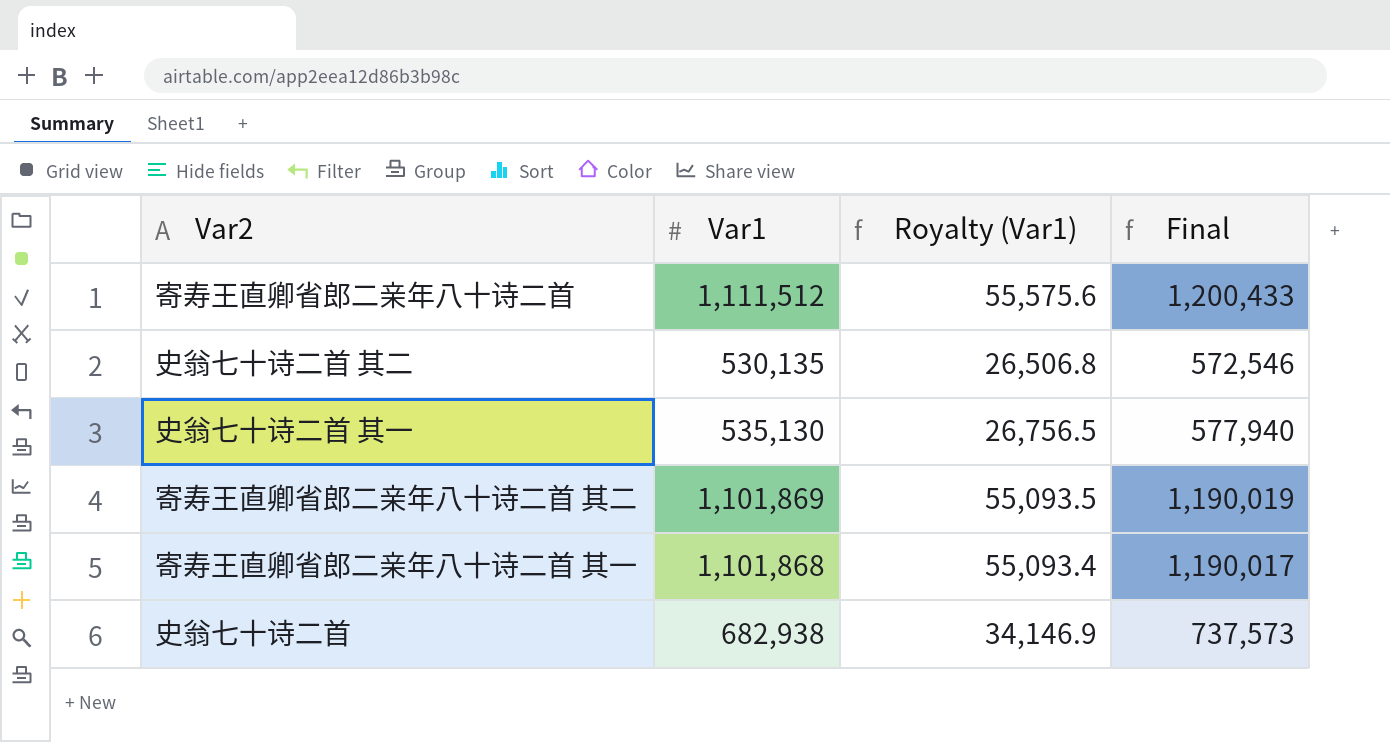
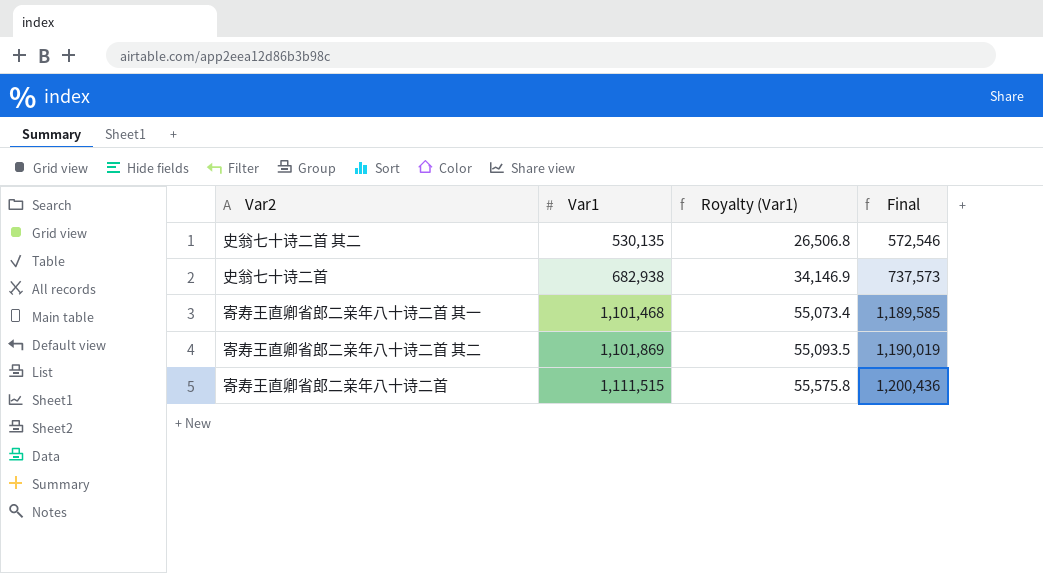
row order: none -> Var1 ascending
row 史翁七十诗二首 其一: 535,130 | 26,756.5 | 577,940 -> none
寄寿王直卿省郎二亲年八十诗二首 其一 | Var1: 1,101,868 -> 1,101,468
寄寿王直卿省郎二亲年八十诗二首 其一 | Royalty (Var1): 55,093.4 -> 55,073.4
寄寿王直卿省郎二亲年八十诗二首 其一 | Final: 1,190,017 -> 1,189,585
寄寿王直卿省郎二亲年八十诗二首 | Var1: 1,111,512 -> 1,111,515
寄寿王直卿省郎二亲年八十诗二首 | Royalty (Var1): 55,575.6 -> 55,575.8
寄寿王直卿省郎二亲年八十诗二首 | Final: 1,200,433 -> 1,200,436

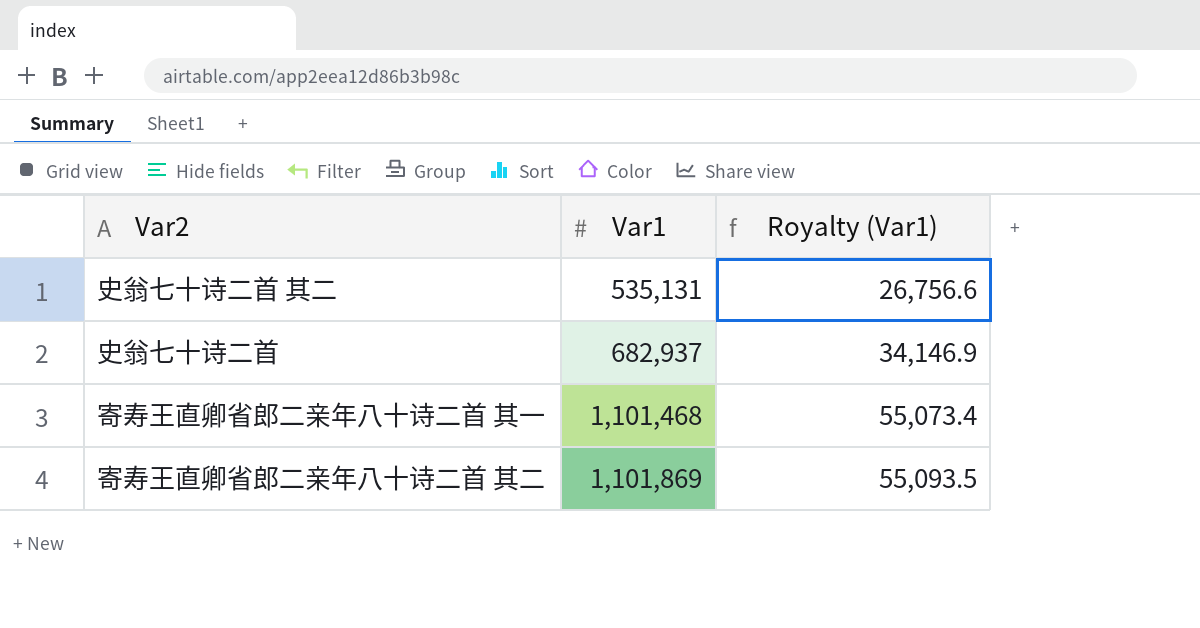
column Final | formula: [Var1] * 1.08 -> none
row 寄寿王直卿省郎二亲年八十诗二首: 1,111,515 | 55,575.8 | 1,200,436 -> none
史翁七十诗二首 其二 | Var1: 530,135 -> 535,131
史翁七十诗二首 其二 | Royalty (Var1): 26,506.8 -> 26,756.6
史翁七十诗二首 | Var1: 682,938 -> 682,937

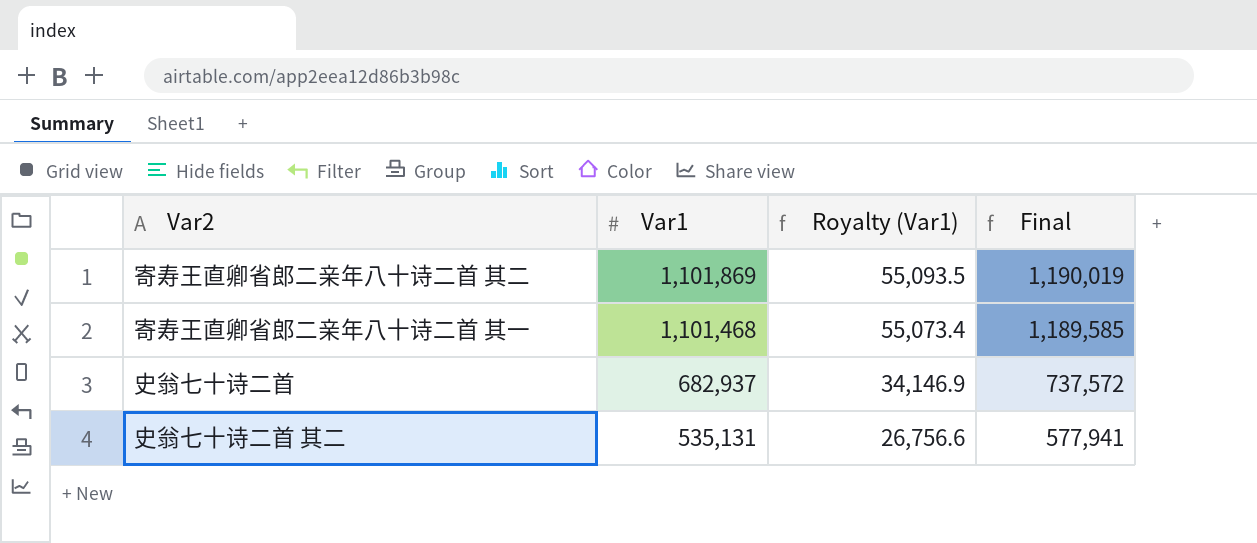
row order: Var1 ascending -> Var1 descending
column Final | formula: none -> [Var1] * 1.08

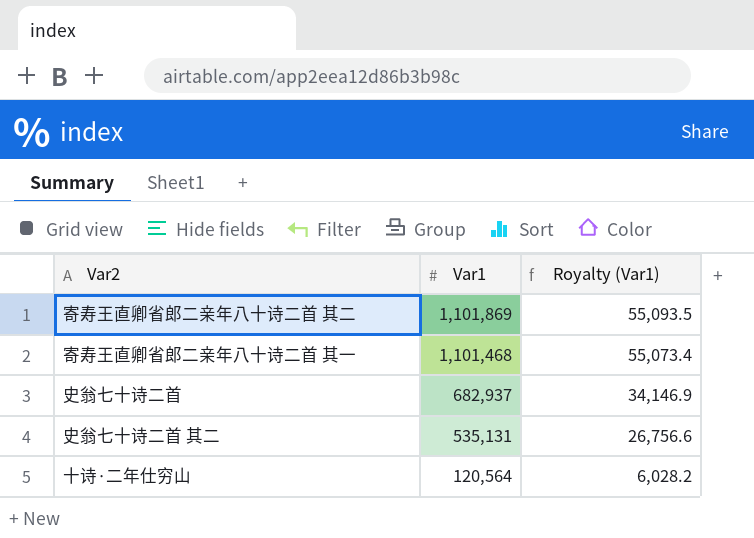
column Final | formula: [Var1] * 1.08 -> none
row 十诗·二年仕穷山: none -> 120,564 | 6,028.2

